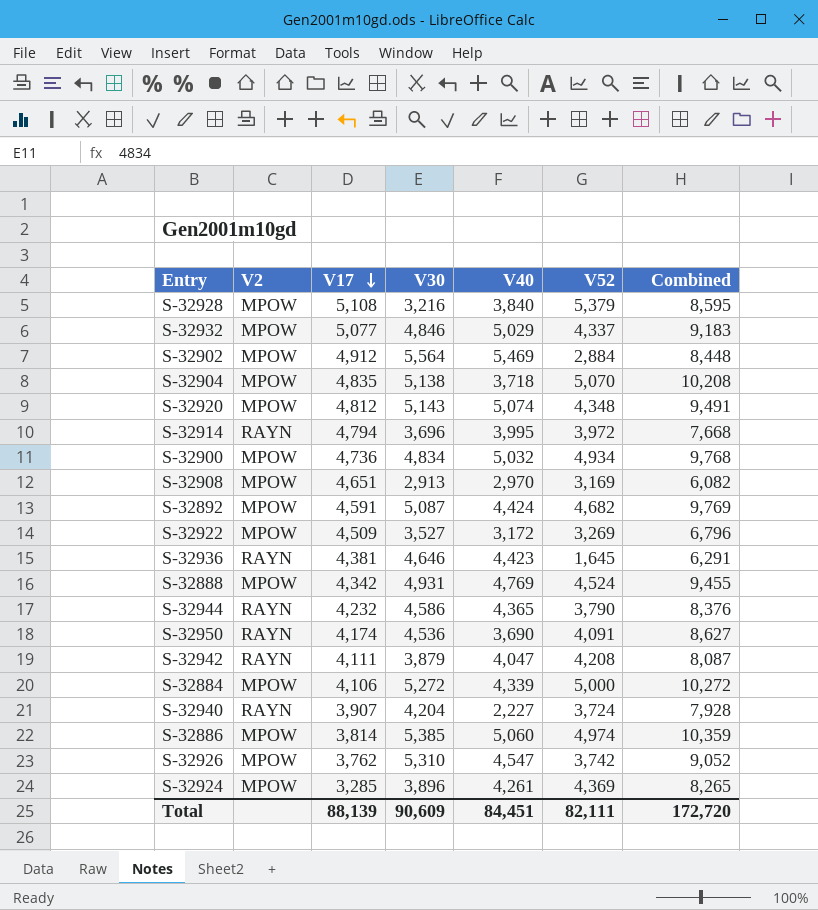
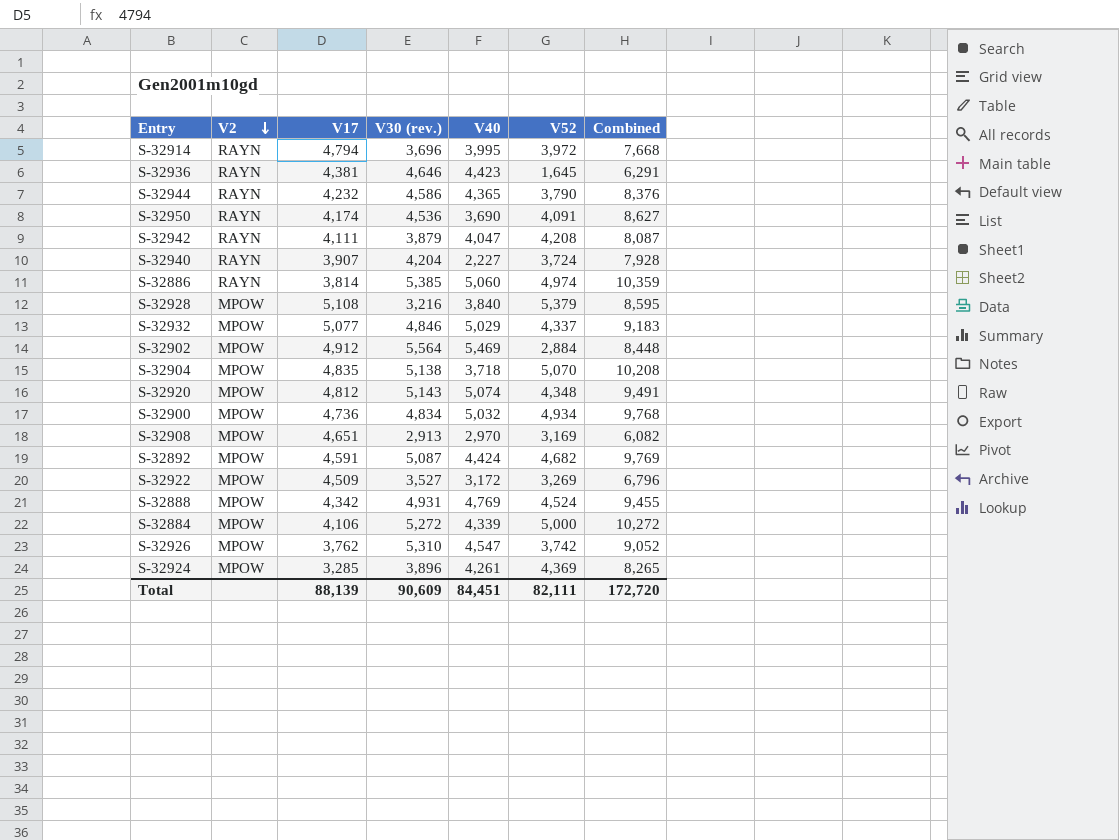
row order: V17 descending -> V2 descending
column name: V30 -> V30 (rev.)
S-32886 | V2: MPOW -> RAYN

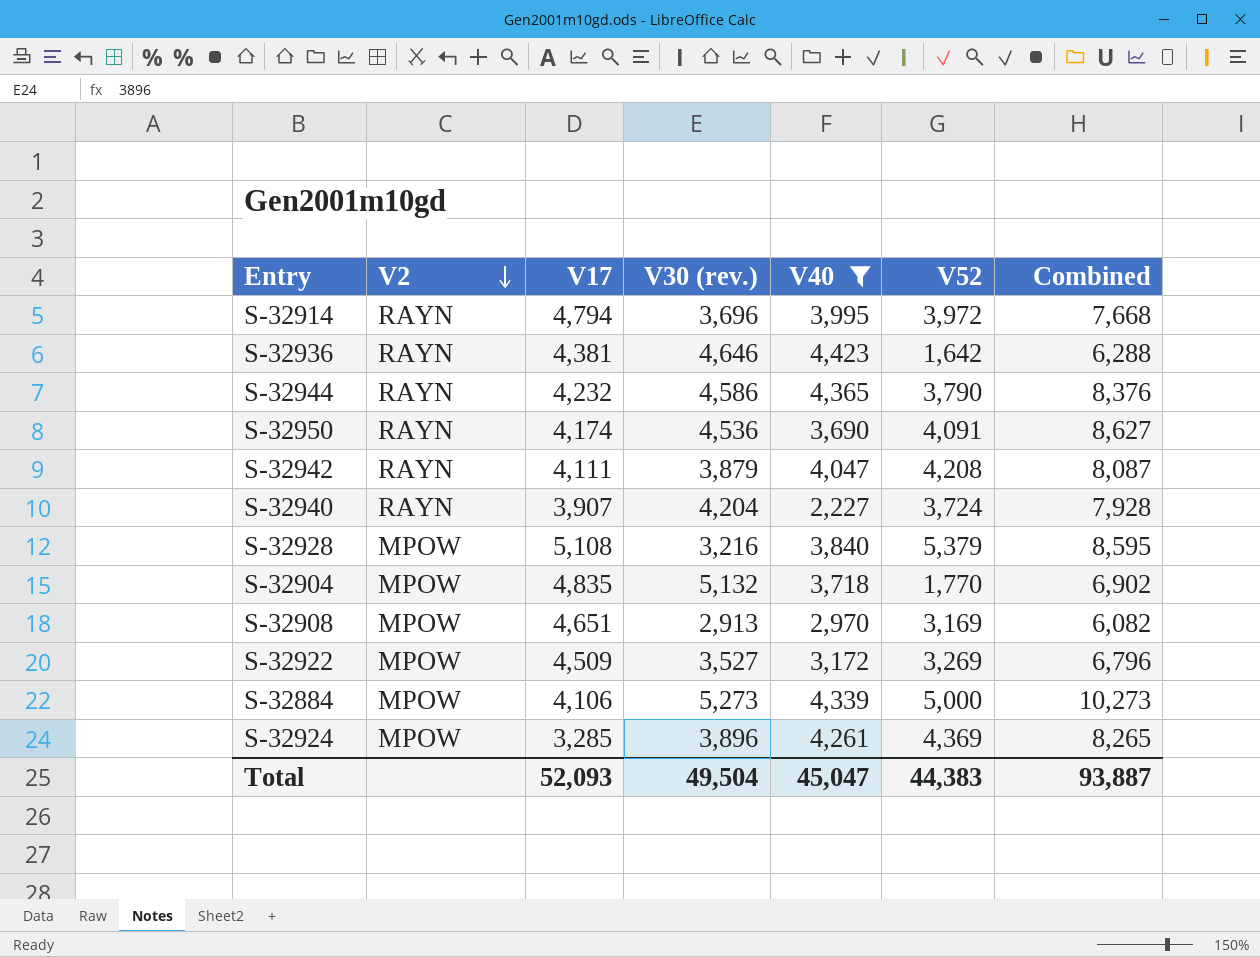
filter: none -> V40 <= 4,423
S-32936 | V52: 1,645 -> 1,642
S-32936 | Combined: 6,291 -> 6,288
S-32904 | V30 (rev.): 5,138 -> 5,132
S-32904 | V52: 5,070 -> 1,770
S-32904 | Combined: 10,208 -> 6,902
S-32884 | V30 (rev.): 5,272 -> 5,273
S-32884 | Combined: 10,272 -> 10,273
Total | V17: 88,139 -> 52,093
Total | V30 (rev.): 90,609 -> 49,504
Total | V40: 84,451 -> 45,047
Total | V52: 82,111 -> 44,383
Total | Combined: 172,720 -> 93,887

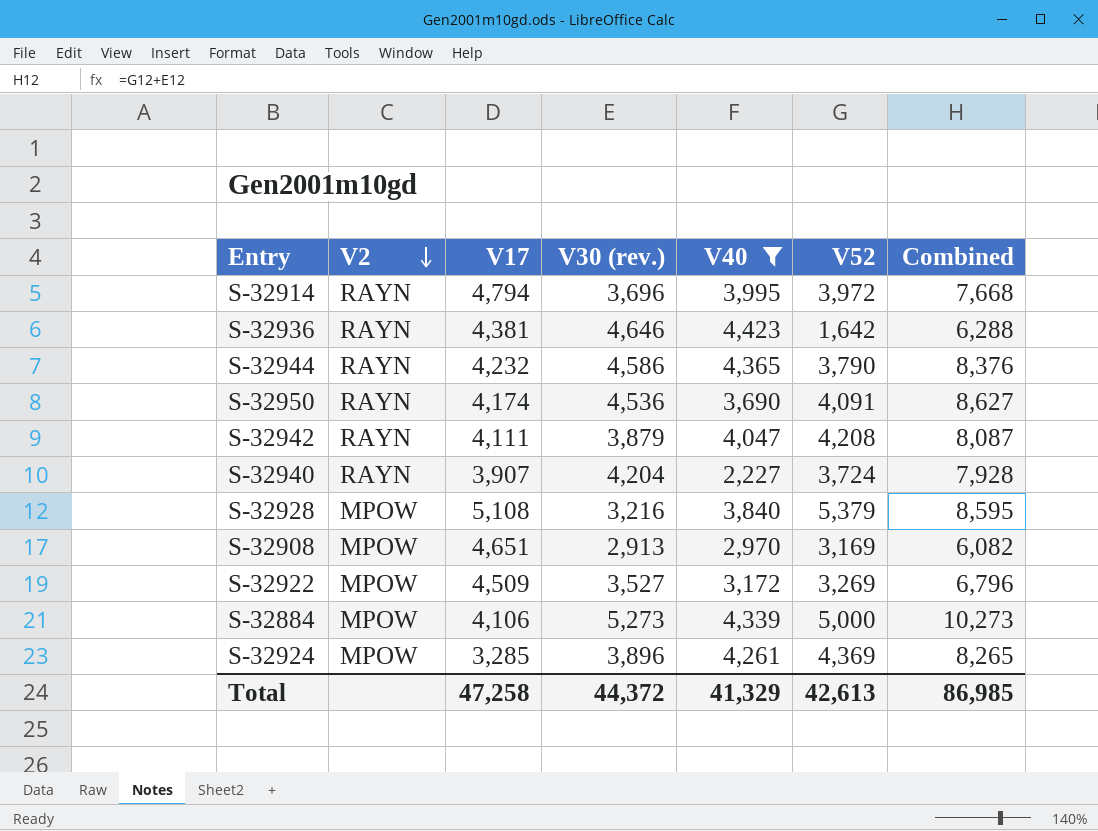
row S-32904: MPOW | 4,835 | 5,132 | 3,718 | 1,770 | 6,902 -> none
Total | V17: 52,093 -> 47,258
Total | V30 (rev.): 49,504 -> 44,372
Total | V40: 45,047 -> 41,329
Total | V52: 44,383 -> 42,613
Total | Combined: 93,887 -> 86,985

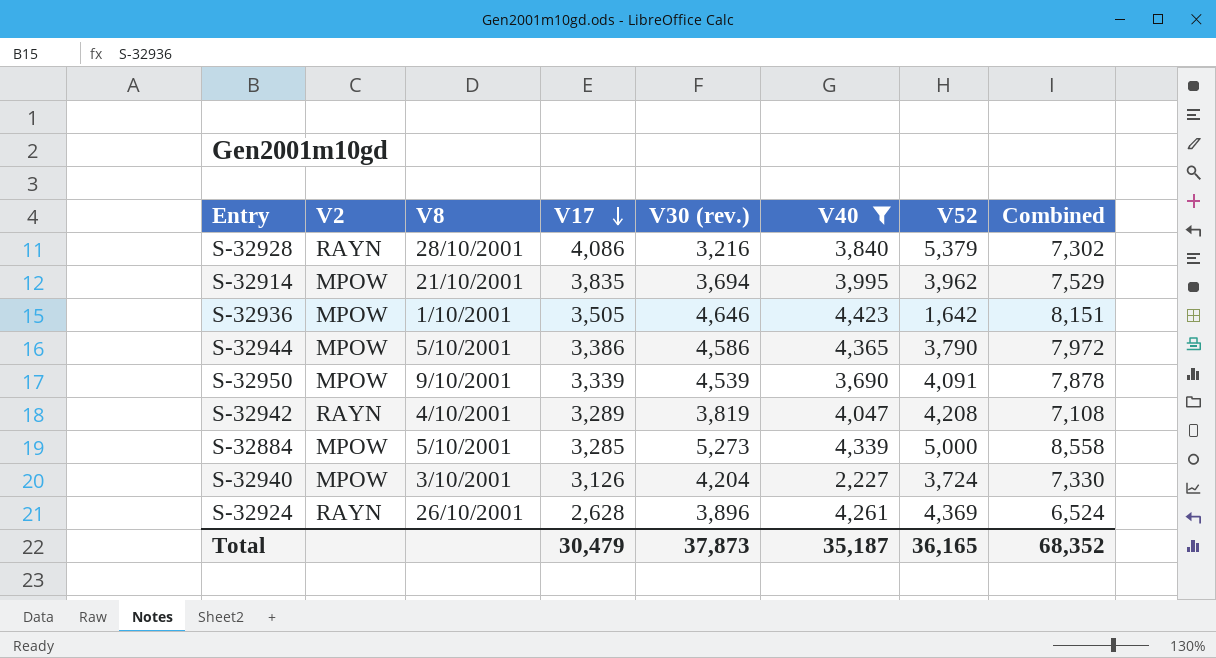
row order: V2 descending -> V17 descending
column V8 | position: none -> 3
column Combined | formula: [V30 (rev.)] + [V52] -> [V17] + [V30 (rev.)]
row S-32908: MPOW | 4,651 | 2,913 | 2,970 | 3,169 | 6,082 -> none
row S-32922: MPOW | 4,509 | 3,527 | 3,172 | 3,269 | 6,796 -> none
S-32928 | V2: MPOW -> RAYN
S-32928 | V17: 5,108 -> 4,086
S-32914 | V2: RAYN -> MPOW
S-32914 | V17: 4,794 -> 3,835
S-32914 | V30 (rev.): 3,696 -> 3,694
S-32914 | V52: 3,972 -> 3,962
S-32936 | V2: RAYN -> MPOW
S-32936 | V17: 4,381 -> 3,505
S-32944 | V2: RAYN -> MPOW
S-32944 | V17: 4,232 -> 3,386
S-32950 | V2: RAYN -> MPOW
S-32950 | V17: 4,174 -> 3,339
S-32950 | V30 (rev.): 4,536 -> 4,539
S-32942 | V17: 4,111 -> 3,289
S-32942 | V30 (rev.): 3,879 -> 3,819
S-32884 | V17: 4,106 -> 3,285
S-32940 | V2: RAYN -> MPOW
S-32940 | V17: 3,907 -> 3,126
S-32924 | V2: MPOW -> RAYN
S-32924 | V17: 3,285 -> 2,628
Total | V17: 47,258 -> 30,479
Total | V30 (rev.): 44,372 -> 37,873
Total | V40: 41,329 -> 35,187
Total | V52: 42,613 -> 36,165
Total | Combined: 86,985 -> 68,352

